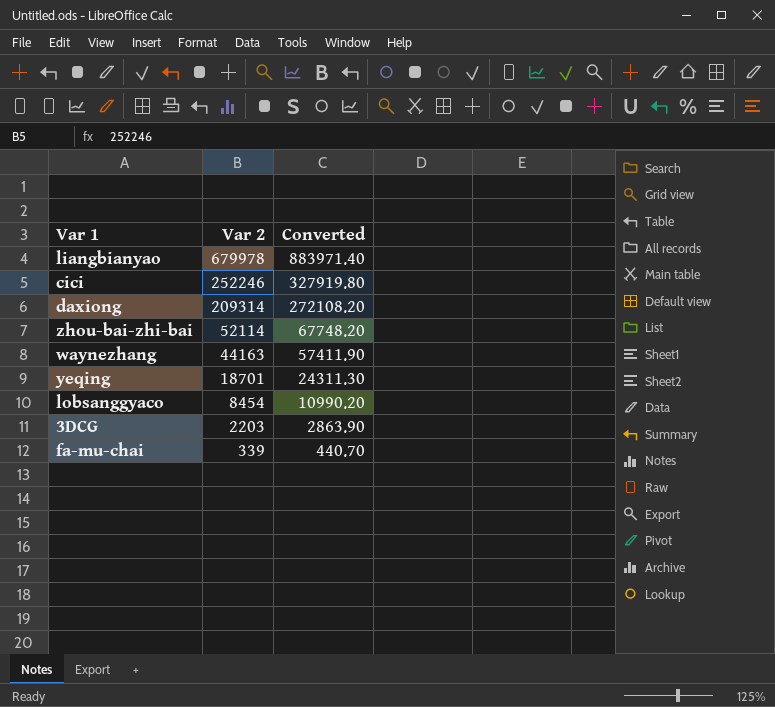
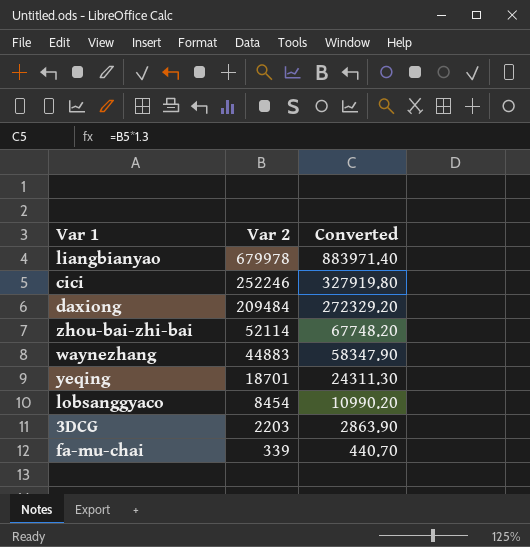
daxiong | Var 2: 209314 -> 209484
daxiong | Converted: 272108.20 -> 272329.20
waynezhang | Var 2: 44163 -> 44883
waynezhang | Converted: 57411.90 -> 58347.90

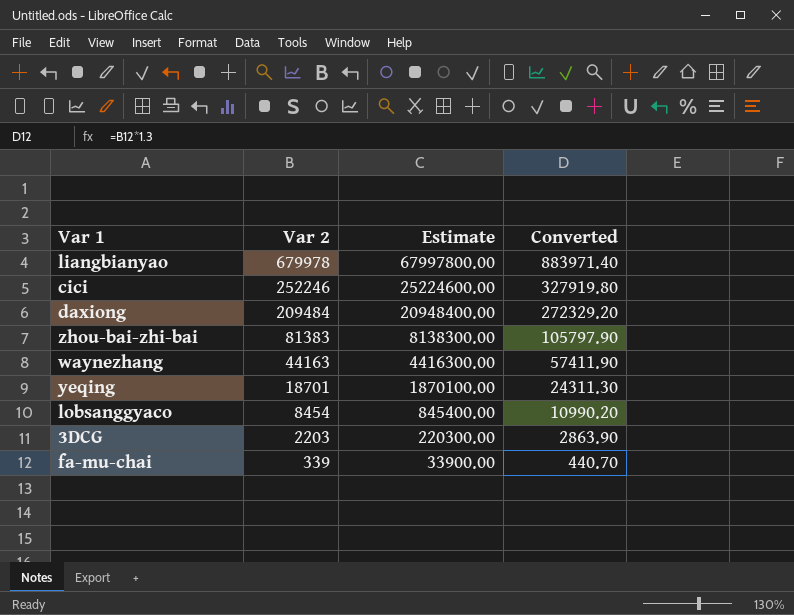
column Estimate | formula: none -> [Var 2] * 100
zhou-bai-zhi-bai | Var 2: 52114 -> 81383
zhou-bai-zhi-bai | Converted: 67748.20 -> 105797.90
waynezhang | Var 2: 44883 -> 44163
waynezhang | Converted: 58347.90 -> 57411.90

